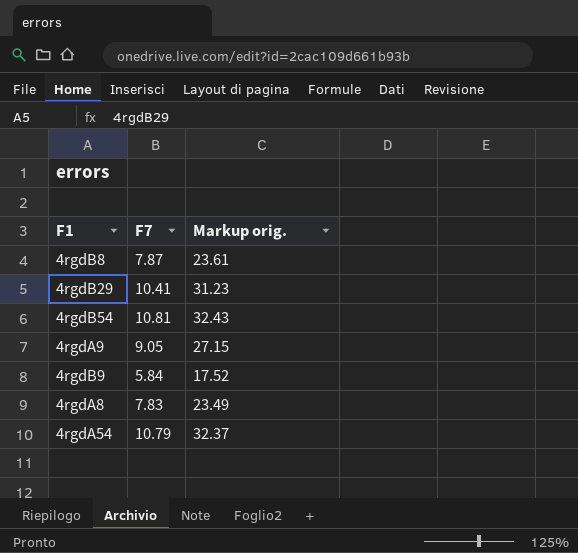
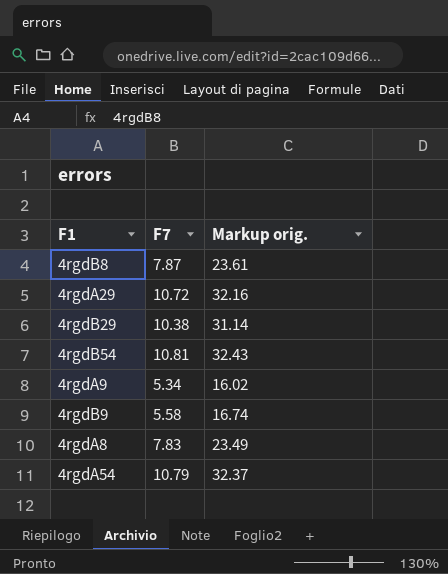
row 4rgdA29: none -> 10.72 | 32.16
4rgdB29 | F7: 10.41 -> 10.38
4rgdB29 | Markup orig.: 31.23 -> 31.14
4rgdA9 | F7: 9.05 -> 5.34
4rgdA9 | Markup orig.: 27.15 -> 16.02
4rgdB9 | F7: 5.84 -> 5.58
4rgdB9 | Markup orig.: 17.52 -> 16.74

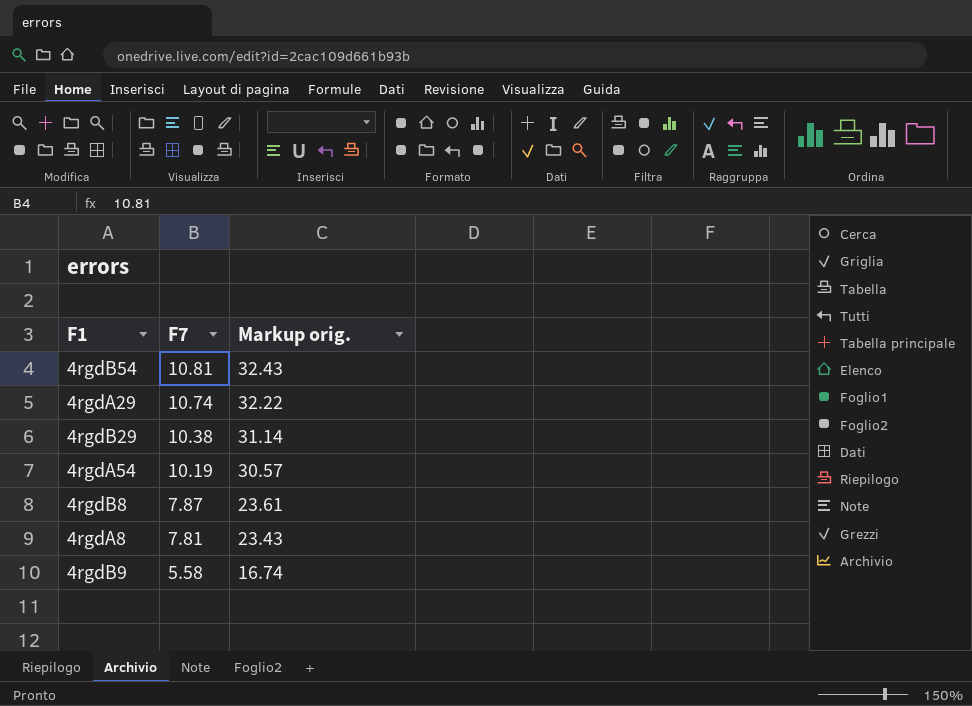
row order: none -> F7 descending
row 4rgdA9: 5.34 | 16.02 -> none
4rgdA29 | F7: 10.72 -> 10.74
4rgdA29 | Markup orig.: 32.16 -> 32.22
4rgdA54 | F7: 10.79 -> 10.19
4rgdA54 | Markup orig.: 32.37 -> 30.57
4rgdA8 | F7: 7.83 -> 7.81
4rgdA8 | Markup orig.: 23.49 -> 23.43

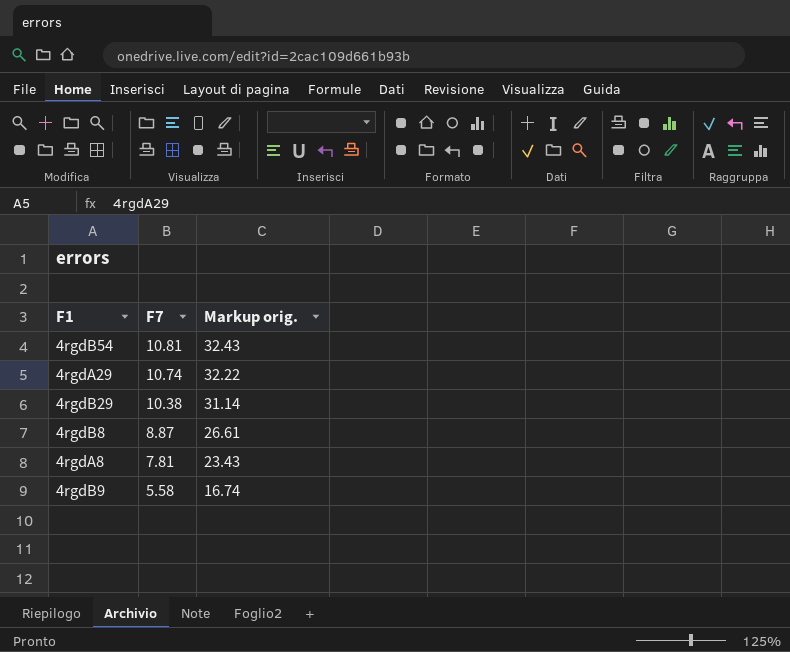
row 4rgdA54: 10.19 | 30.57 -> none
4rgdB8 | F7: 7.87 -> 8.87
4rgdB8 | Markup orig.: 23.61 -> 26.61

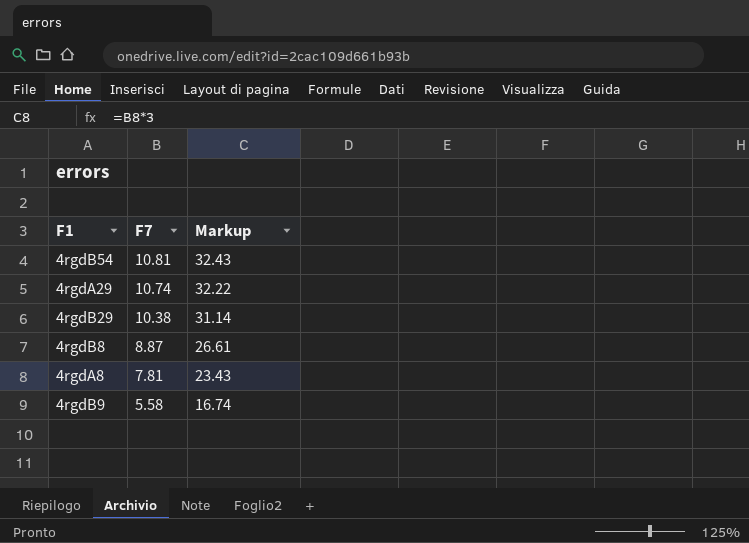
column name: Markup orig. -> Markup

